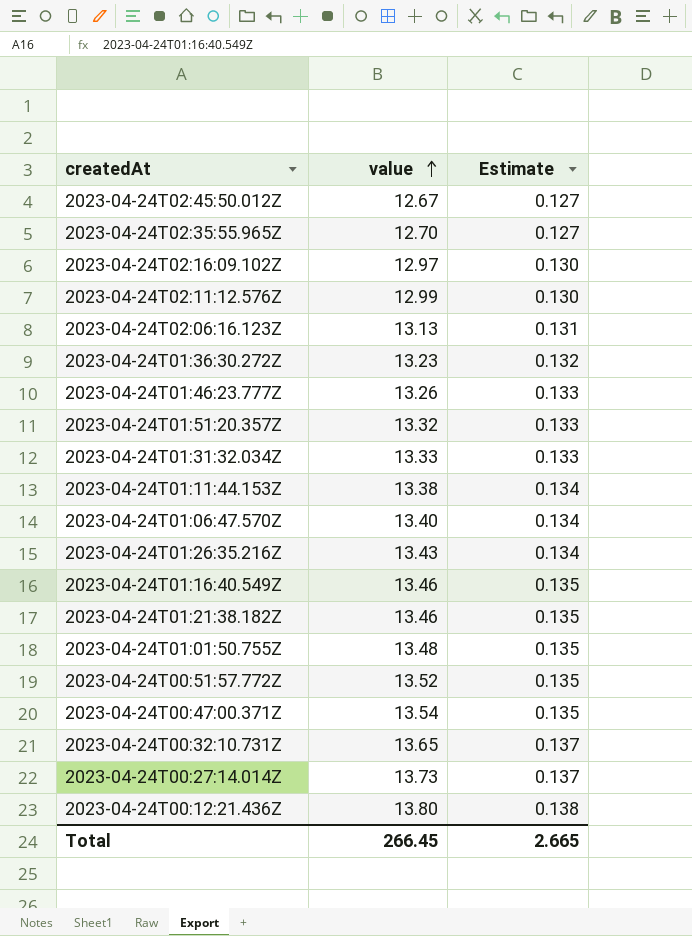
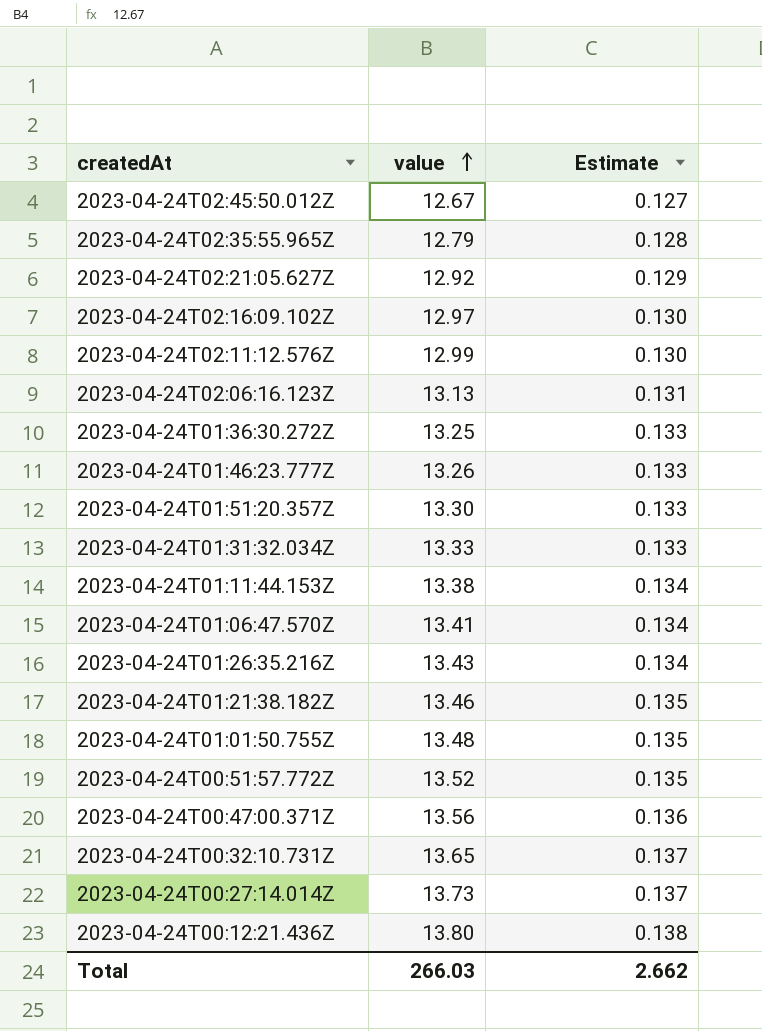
row 2023-04-24T01:16:40.549Z: 13.46 | 0.135 -> none
2023-04-24T02:35:55.965Z | value: 12.70 -> 12.79
2023-04-24T02:35:55.965Z | Estimate: 0.127 -> 0.128
row 2023-04-24T02:21:05.627Z: none -> 12.92 | 0.129
2023-04-24T01:36:30.272Z | value: 13.23 -> 13.25
2023-04-24T01:36:30.272Z | Estimate: 0.132 -> 0.133
2023-04-24T01:51:20.357Z | value: 13.32 -> 13.30
2023-04-24T01:06:47.570Z | value: 13.40 -> 13.41
2023-04-24T00:47:00.371Z | value: 13.54 -> 13.56
2023-04-24T00:47:00.371Z | Estimate: 0.135 -> 0.136
Total | value: 266.45 -> 266.03
Total | Estimate: 2.665 -> 2.662

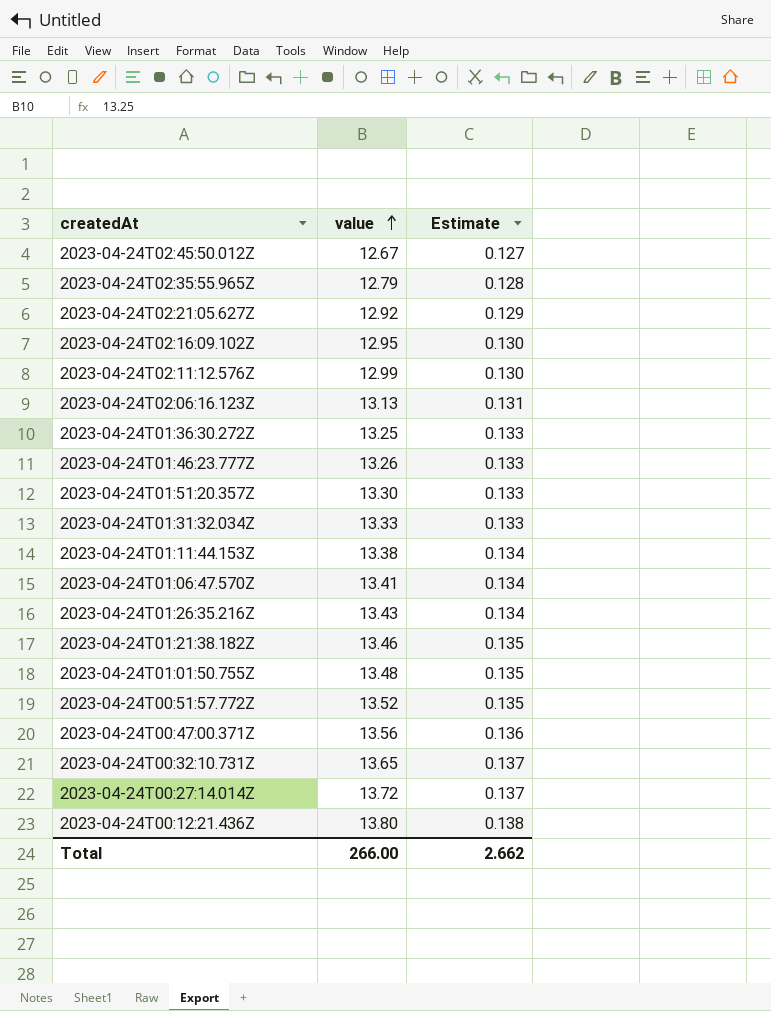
2023-04-24T02:16:09.102Z | value: 12.97 -> 12.95
2023-04-24T00:27:14.014Z | value: 13.73 -> 13.72
Total | value: 266.03 -> 266.00

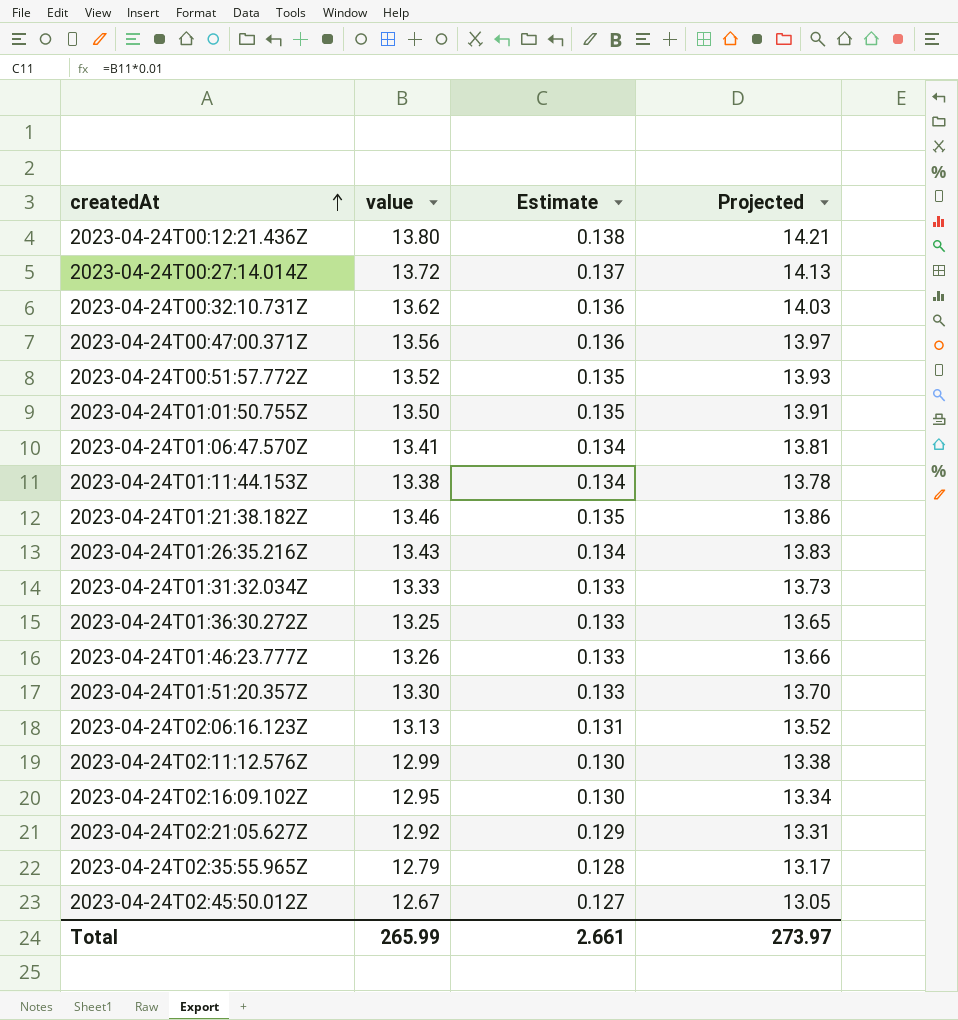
row order: value ascending -> createdAt ascending
column Projected | formula: none -> [value] * 1.03
2023-04-24T00:32:10.731Z | value: 13.65 -> 13.62
2023-04-24T00:32:10.731Z | Estimate: 0.137 -> 0.136
2023-04-24T01:01:50.755Z | value: 13.48 -> 13.50
Total | value: 266.00 -> 265.99
Total | Estimate: 2.662 -> 2.661

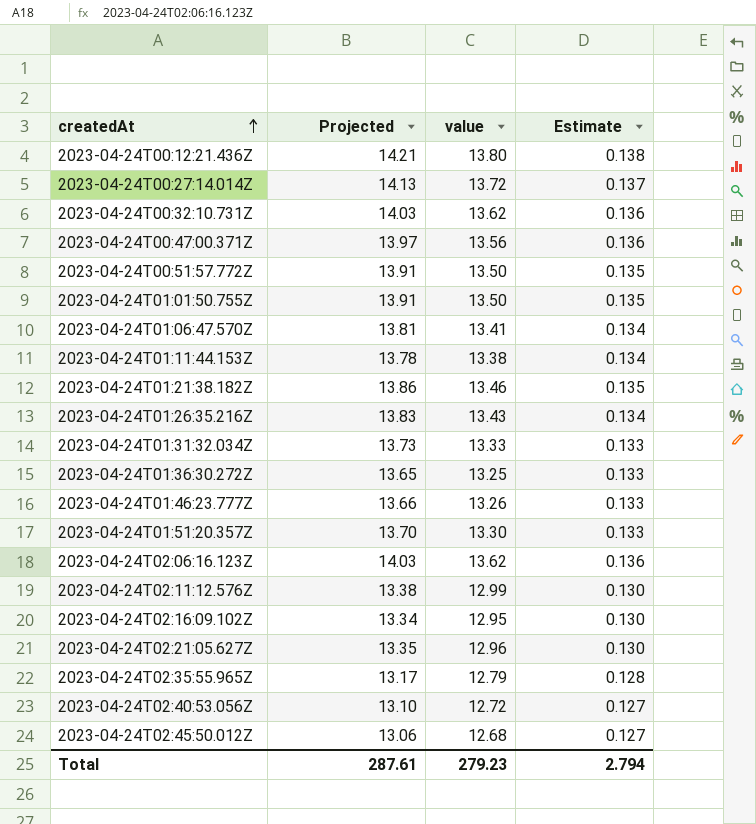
column Projected | position: 4 -> 2
2023-04-24T00:51:57.772Z | Projected: 13.93 -> 13.91
2023-04-24T00:51:57.772Z | value: 13.52 -> 13.50
2023-04-24T02:06:16.123Z | Projected: 13.52 -> 14.03
2023-04-24T02:06:16.123Z | value: 13.13 -> 13.62
2023-04-24T02:06:16.123Z | Estimate: 0.131 -> 0.136
2023-04-24T02:21:05.627Z | Projected: 13.31 -> 13.35
2023-04-24T02:21:05.627Z | value: 12.92 -> 12.96
2023-04-24T02:21:05.627Z | Estimate: 0.129 -> 0.130
row 2023-04-24T02:40:53.056Z: none -> 13.10 | 12.72 | 0.127
2023-04-24T02:45:50.012Z | Projected: 13.05 -> 13.06
2023-04-24T02:45:50.012Z | value: 12.67 -> 12.68
Total | Projected: 273.97 -> 287.61
Total | value: 265.99 -> 279.23
Total | Estimate: 2.661 -> 2.794

